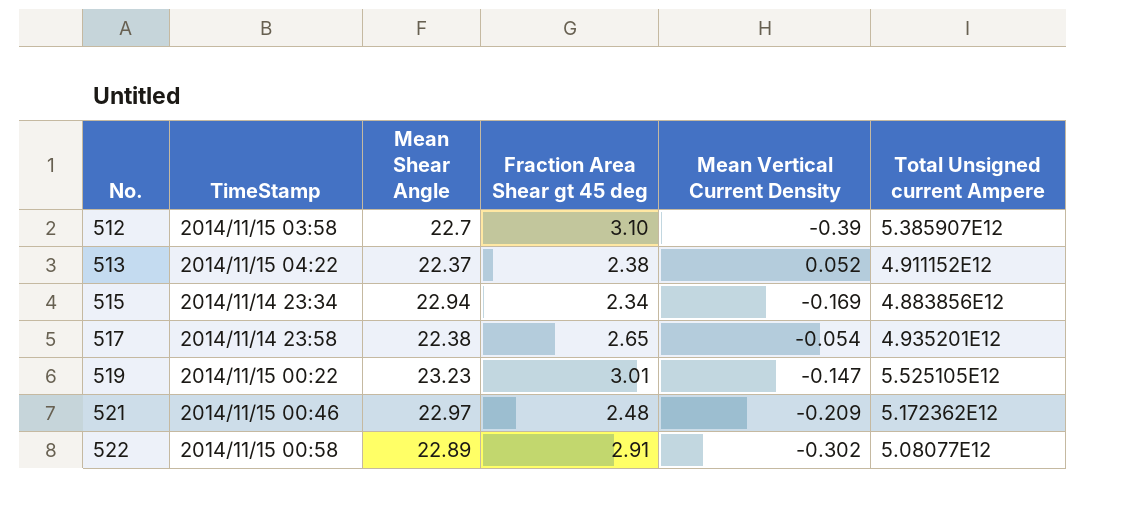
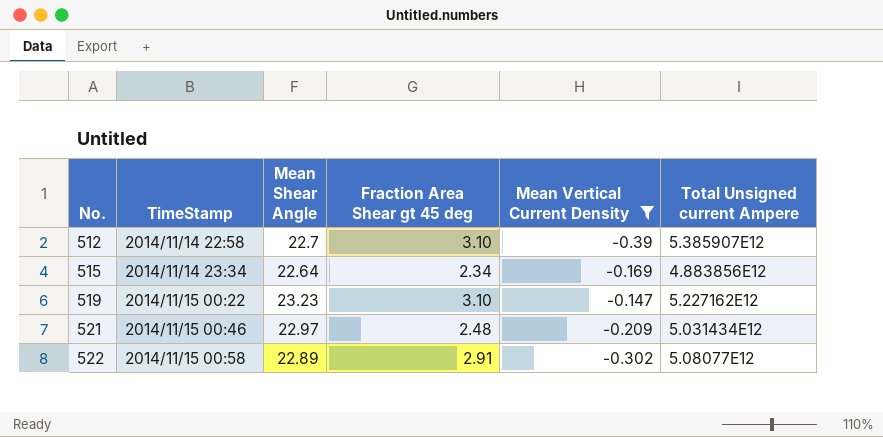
filter: none -> Mean Vertical Current Density <= -0.147
512 | TimeStamp: 2014/11/15 03:58 -> 2014/11/14 22:58
515 | Mean Shear Angle: 22.94 -> 22.64
519 | Fraction Area Shear gt 45 deg: 3.01 -> 3.10
519 | Total Unsigned current Ampere: 5.525105E12 -> 5.227162E12
521 | Total Unsigned current Ampere: 5.172362E12 -> 5.031434E12

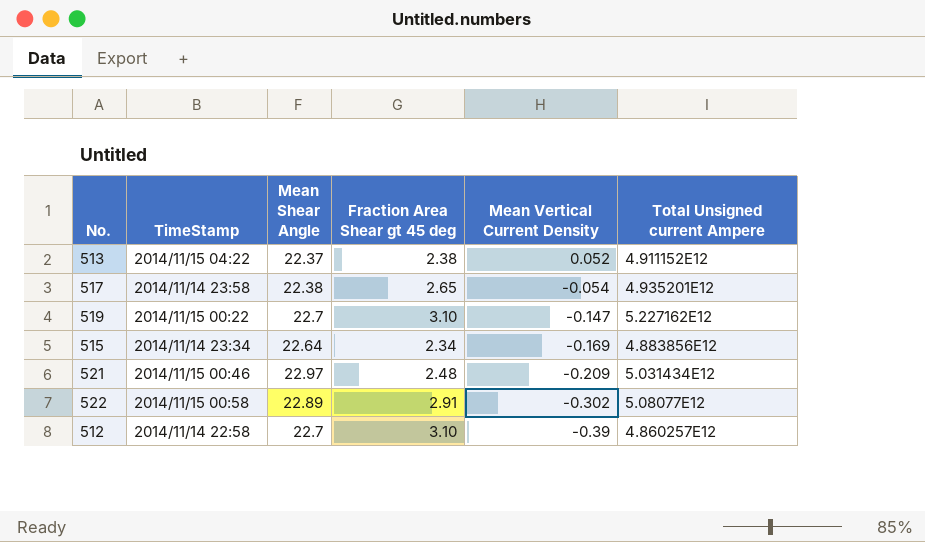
filter: Mean Vertical Current Density <= -0.147 -> none
row order: No. ascending -> Mean Vertical Current Density descending
519 | Mean Shear Angle: 23.23 -> 22.7
512 | Total Unsigned current Ampere: 5.385907E12 -> 4.860257E12

